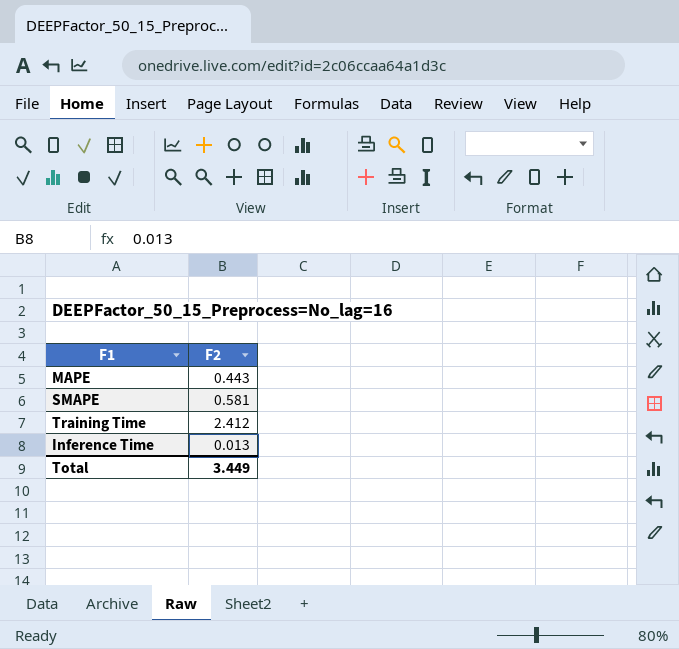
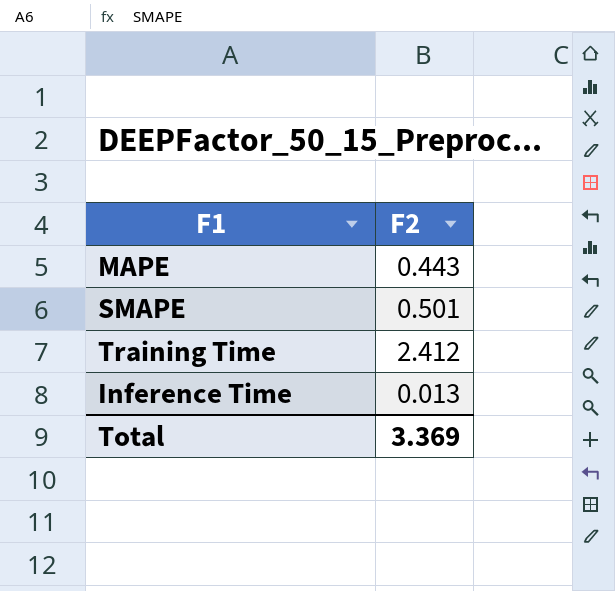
SMAPE | F2: 0.581 -> 0.501
Total | F2: 3.449 -> 3.369

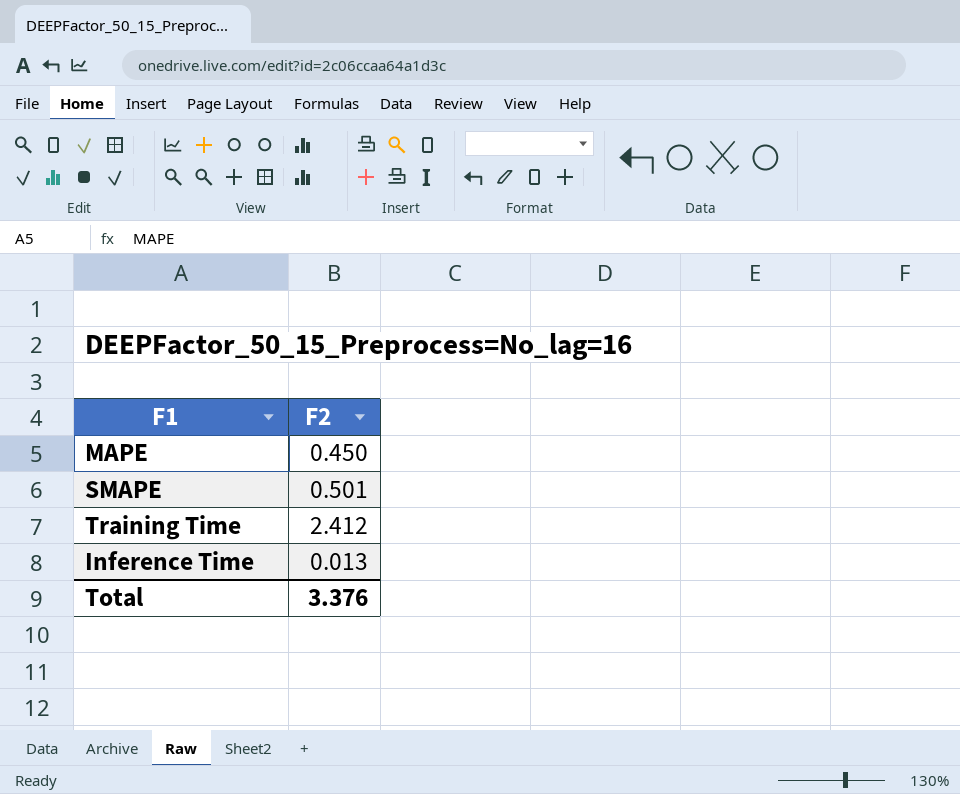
MAPE | F2: 0.443 -> 0.450
Total | F2: 3.369 -> 3.376

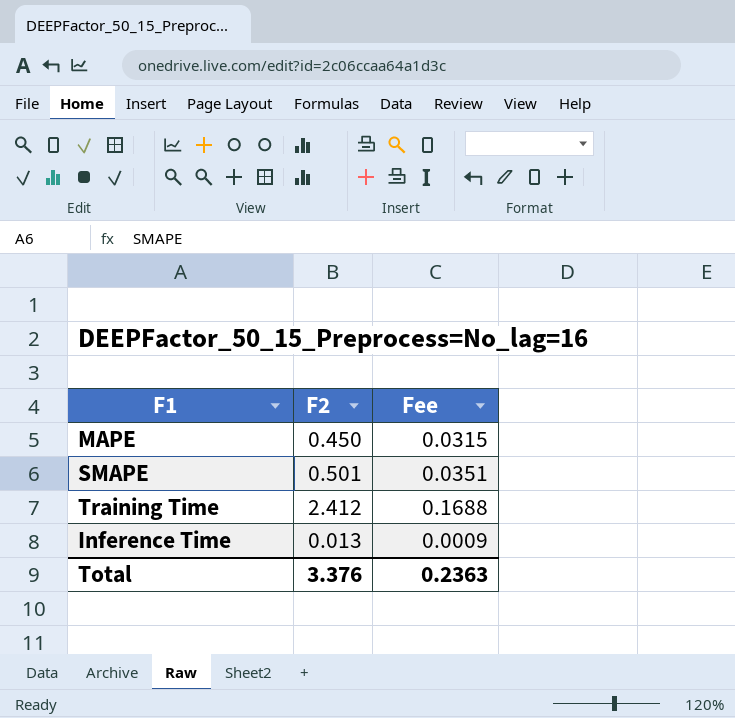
column Fee | formula: none -> [F2] * 0.07

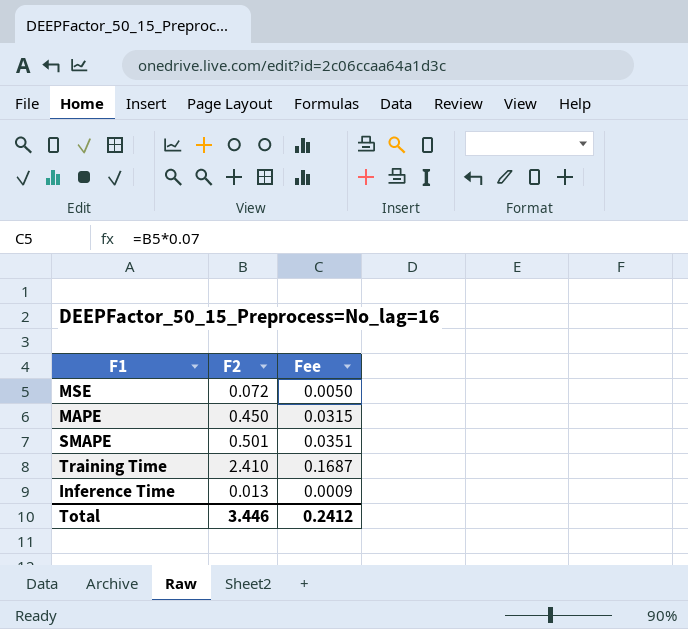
row MSE: none -> 0.072 | 0.0050
Training Time | F2: 2.412 -> 2.410
Training Time | Fee: 0.1688 -> 0.1687
Total | F2: 3.376 -> 3.446
Total | Fee: 0.2363 -> 0.2412

